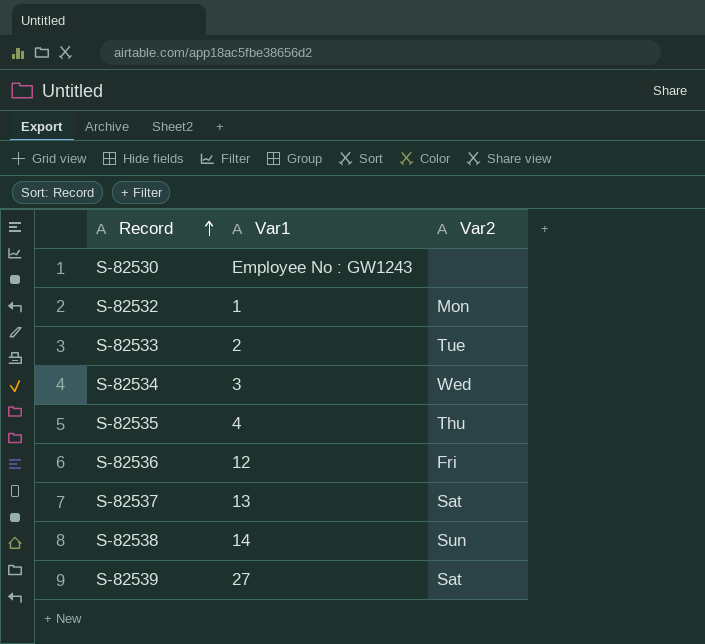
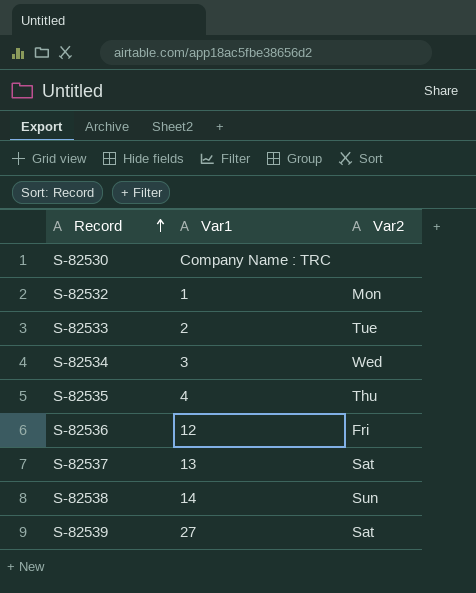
S-82530 | Var1: Employee No : GW1243 -> Company Name : TRC

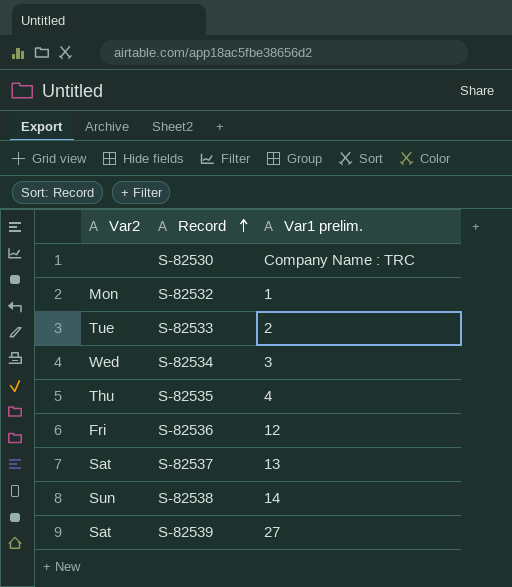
column Var2 | position: 3 -> 1
column name: Var1 -> Var1 prelim.

